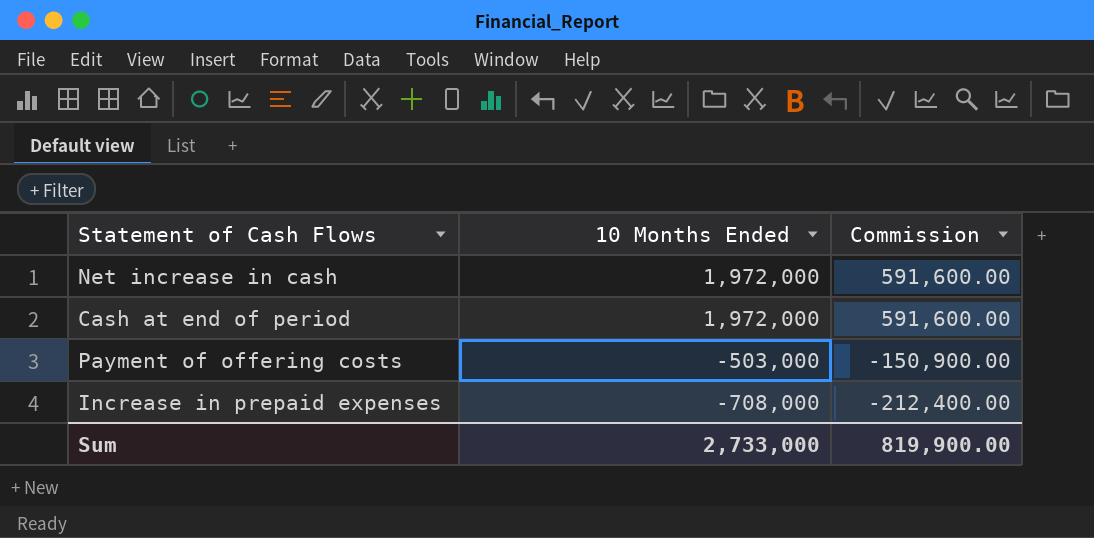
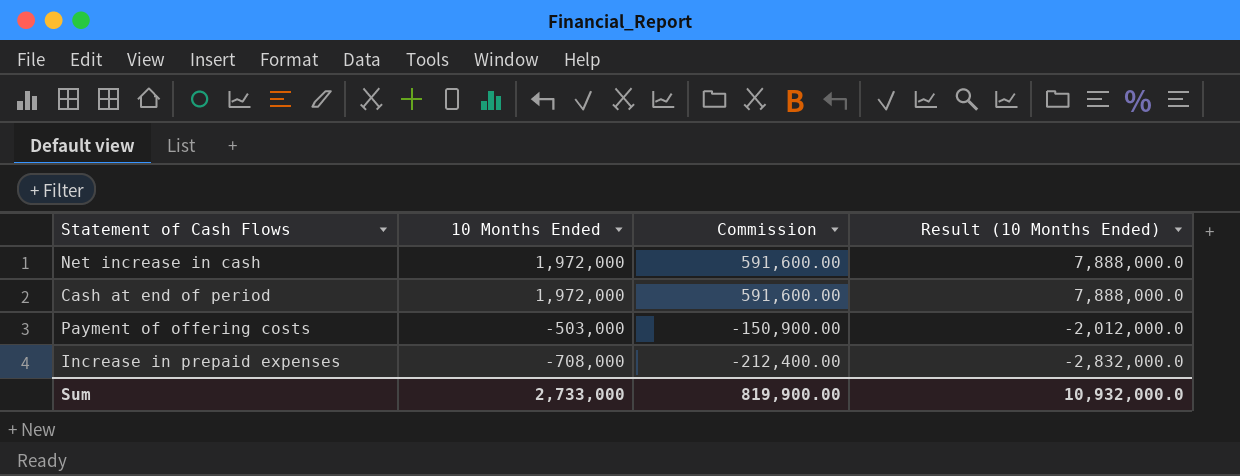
column Result (10 Months Ended) | formula: none -> [10 Months Ended] * 4

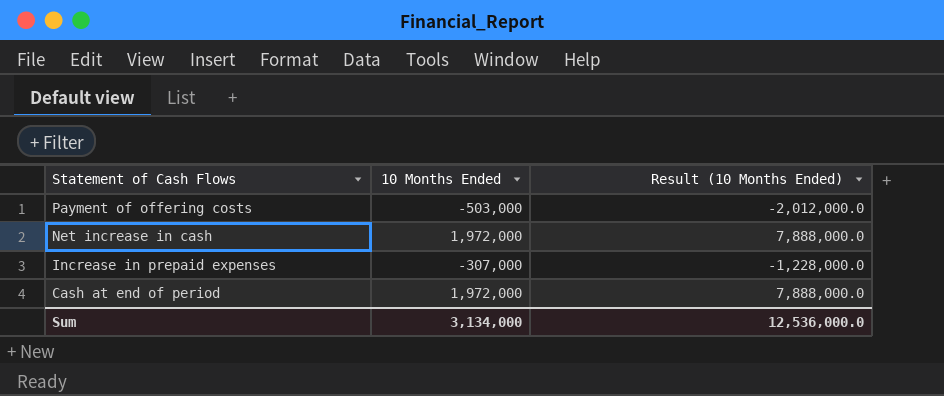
row order: 10 Months Ended descending -> Statement of Cash Flows descending
column Commission | formula: [10 Months Ended] * 0.3 -> none
Increase in prepaid expenses | 10 Months Ended: -708,000 -> -307,000
Increase in prepaid expenses | Result (10 Months Ended): -2,832,000.0 -> -1,228,000.0
Sum | 10 Months Ended: 2,733,000 -> 3,134,000
Sum | Result (10 Months Ended): 10,932,000.0 -> 12,536,000.0

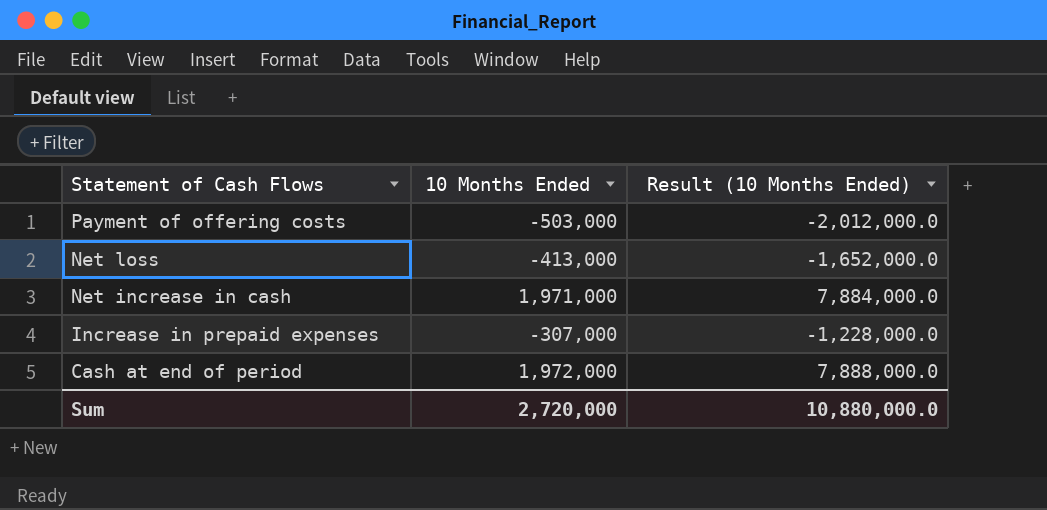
row Net loss: none -> -413,000 | -1,652,000.0
Net increase in cash | 10 Months Ended: 1,972,000 -> 1,971,000
Net increase in cash | Result (10 Months Ended): 7,888,000.0 -> 7,884,000.0
Sum | 10 Months Ended: 3,134,000 -> 2,720,000
Sum | Result (10 Months Ended): 12,536,000.0 -> 10,880,000.0

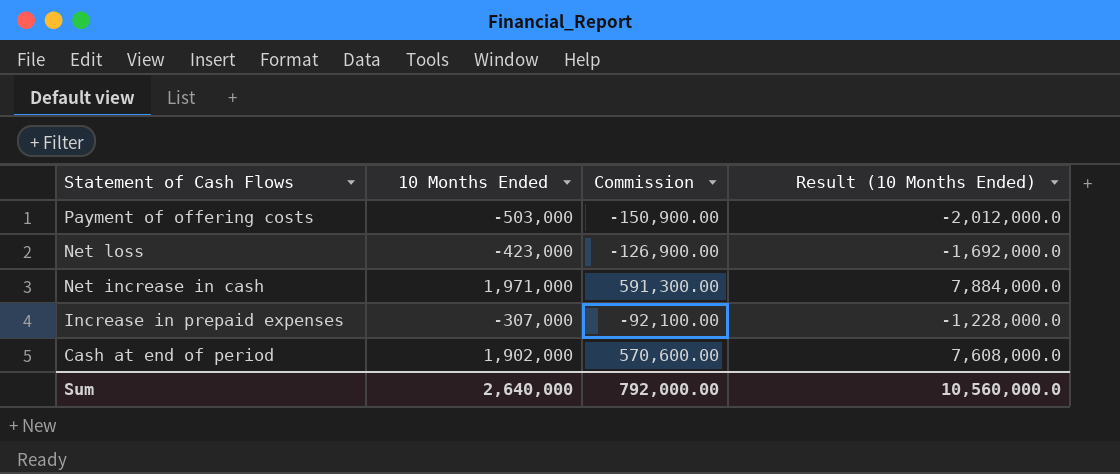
column Commission | formula: none -> [10 Months Ended] * 0.3
Net loss | 10 Months Ended: -413,000 -> -423,000
Net loss | Result (10 Months Ended): -1,652,000.0 -> -1,692,000.0
Cash at end of period | 10 Months Ended: 1,972,000 -> 1,902,000
Cash at end of period | Result (10 Months Ended): 7,888,000.0 -> 7,608,000.0
Sum | 10 Months Ended: 2,720,000 -> 2,640,000
Sum | Result (10 Months Ended): 10,880,000.0 -> 10,560,000.0

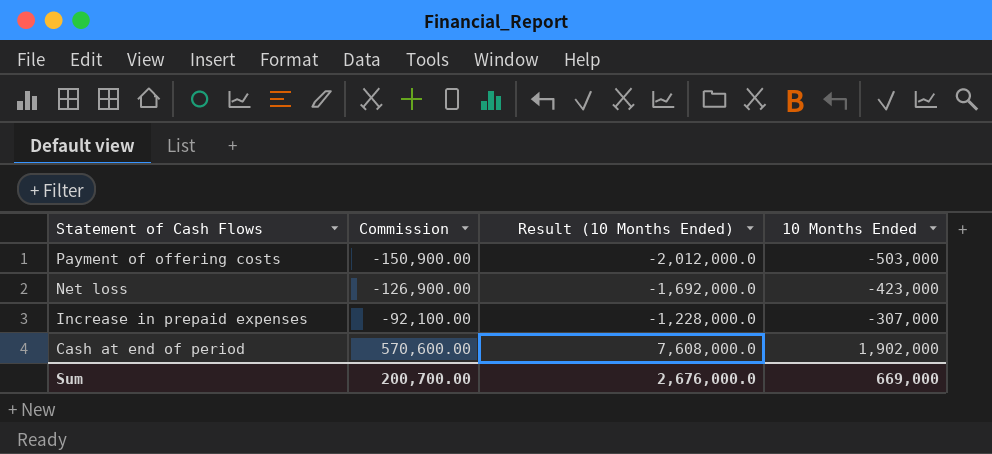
column 10 Months Ended | position: 2 -> 4
row Net increase in cash: 1,971,000 | 591,300.00 | 7,884,000.0 -> none
Sum | Commission: 792,000.00 -> 200,700.00
Sum | Result (10 Months Ended): 10,560,000.0 -> 2,676,000.0
Sum | 10 Months Ended: 2,640,000 -> 669,000

